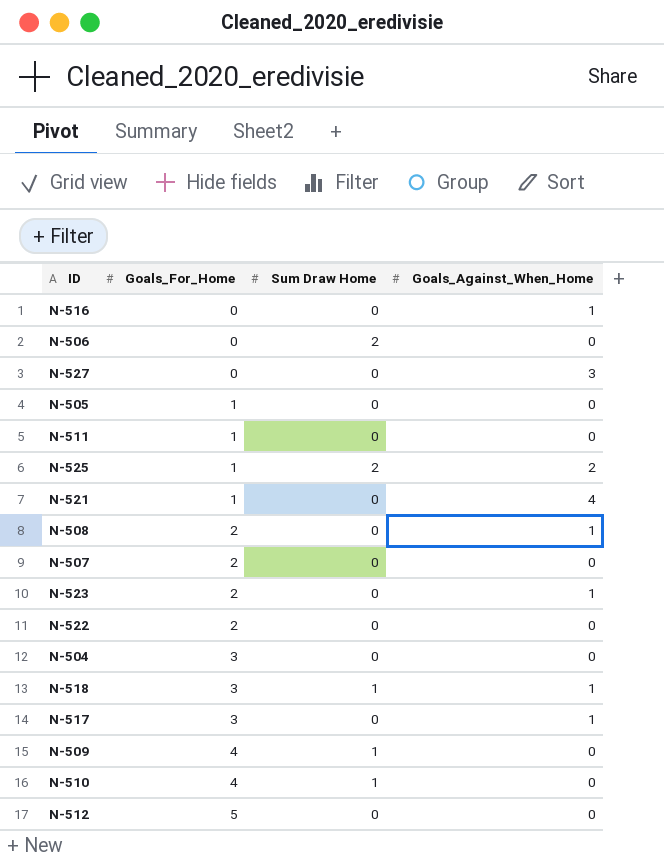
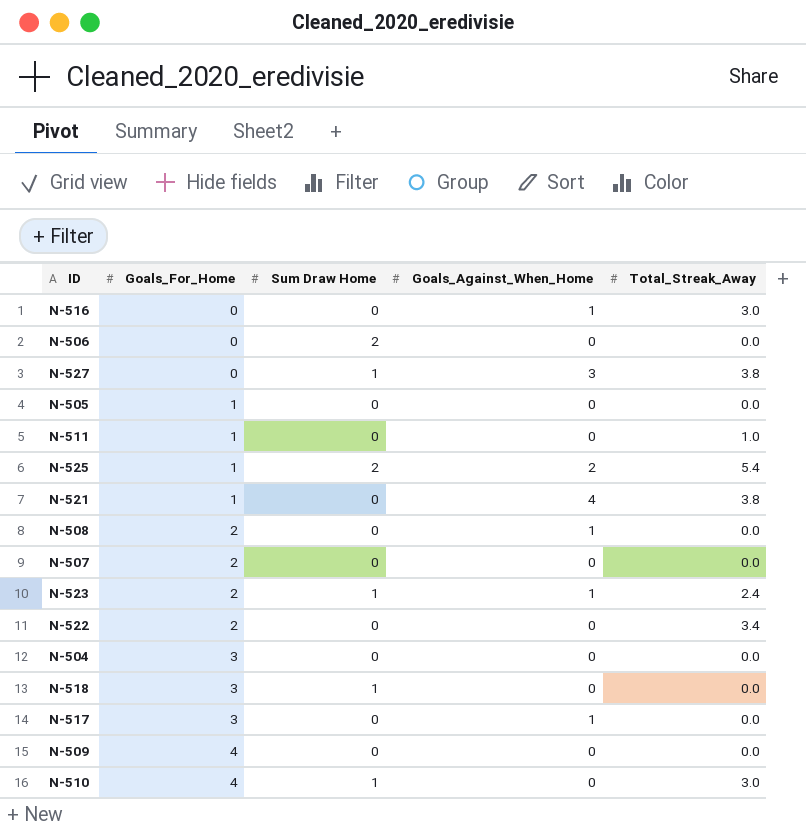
column Total_Streak_Away | position: none -> 5
row N-512: 5 | 0 | 0 -> none
N-527 | Sum Draw Home: 0 -> 1
N-523 | Sum Draw Home: 0 -> 1
N-518 | Goals_Against_When_Home: 1 -> 0
N-509 | Sum Draw Home: 1 -> 0

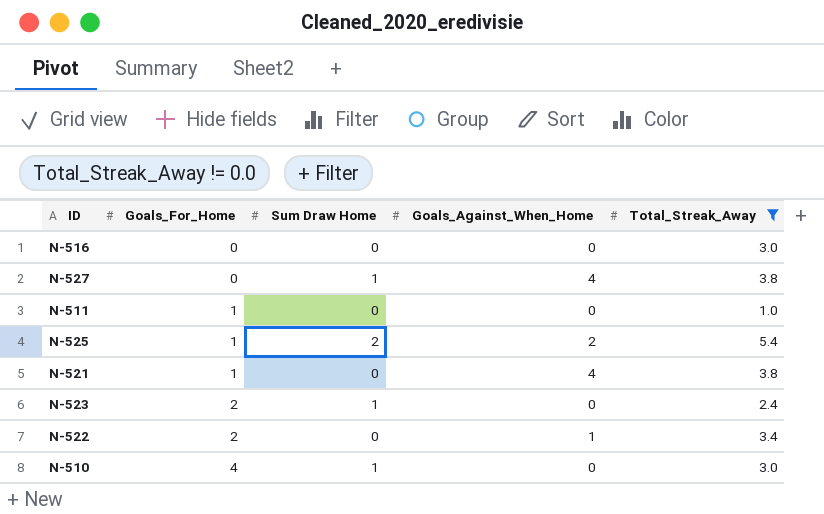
filter: none -> Total_Streak_Away != 0.0
N-516 | Goals_Against_When_Home: 1 -> 0
N-527 | Goals_Against_When_Home: 3 -> 4
N-523 | Goals_Against_When_Home: 1 -> 0
N-522 | Goals_Against_When_Home: 0 -> 1

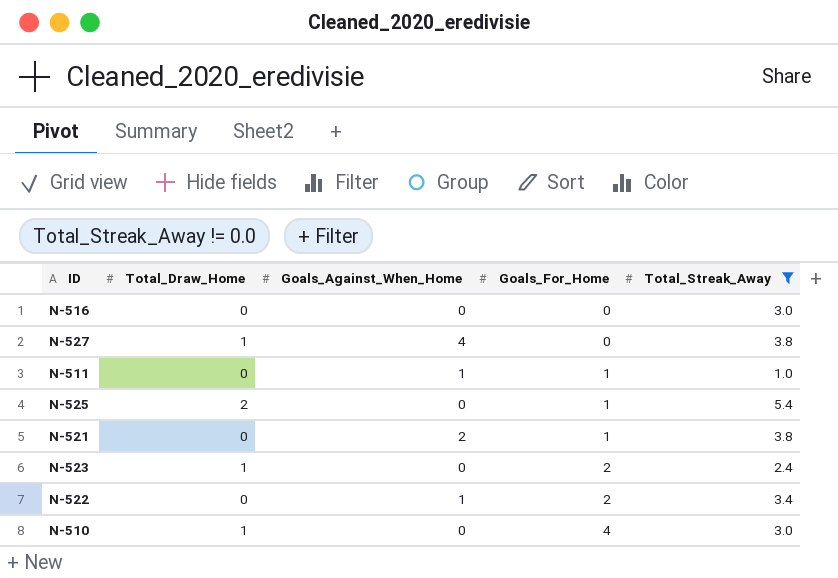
column name: Sum Draw Home -> Total_Draw_Home
column Goals_For_Home | position: 2 -> 4
N-511 | Goals_Against_When_Home: 0 -> 1
N-525 | Goals_Against_When_Home: 2 -> 0
N-521 | Goals_Against_When_Home: 4 -> 2

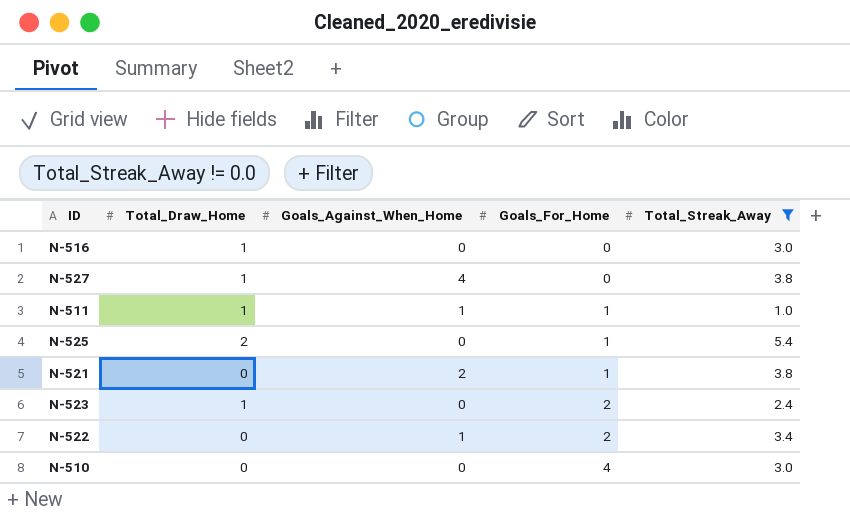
N-516 | Total_Draw_Home: 0 -> 1
N-511 | Total_Draw_Home: 0 -> 1
N-510 | Total_Draw_Home: 1 -> 0

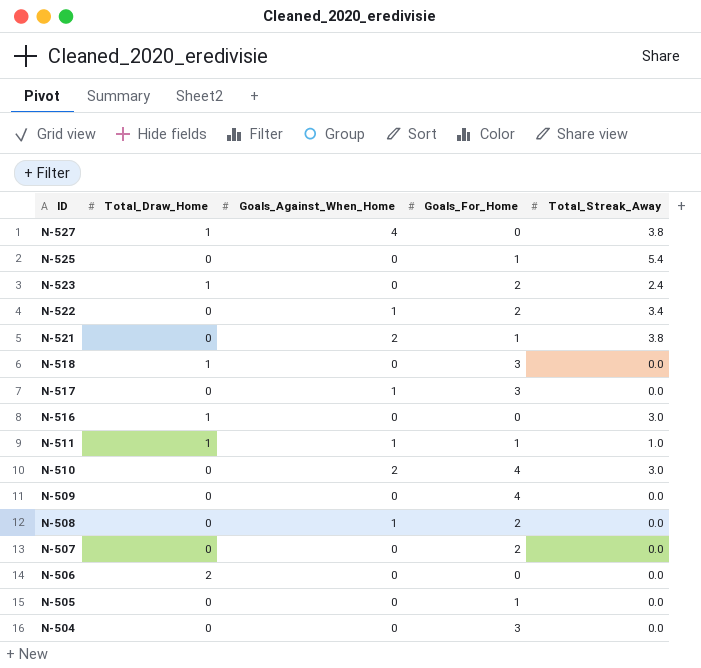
filter: Total_Streak_Away != 0.0 -> none
row order: Goals_For_Home ascending -> ID descending
N-525 | Total_Draw_Home: 2 -> 0
N-510 | Goals_Against_When_Home: 0 -> 2

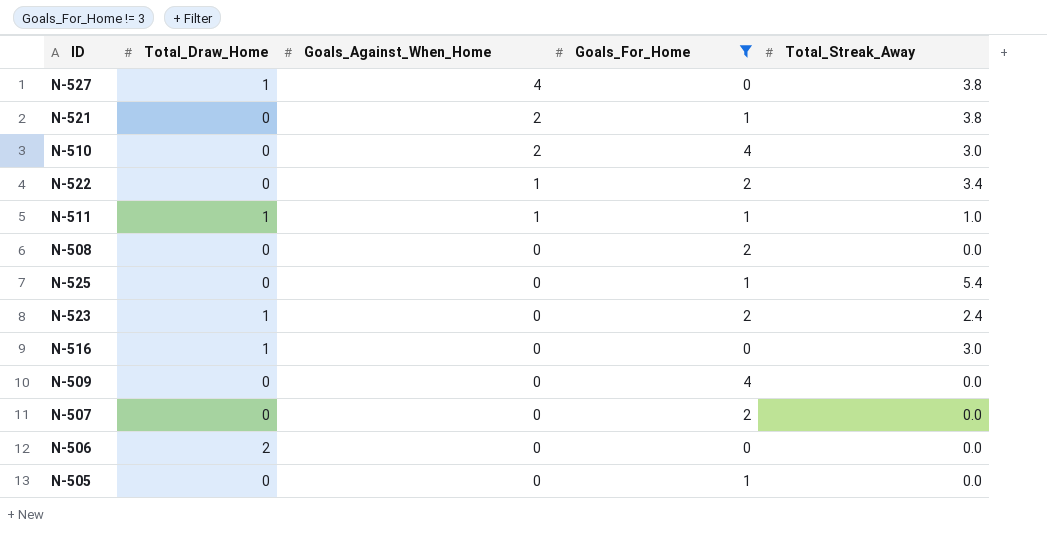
filter: none -> Goals_For_Home != 3
row order: ID descending -> Goals_Against_When_Home descending
N-508 | Goals_Against_When_Home: 1 -> 0

